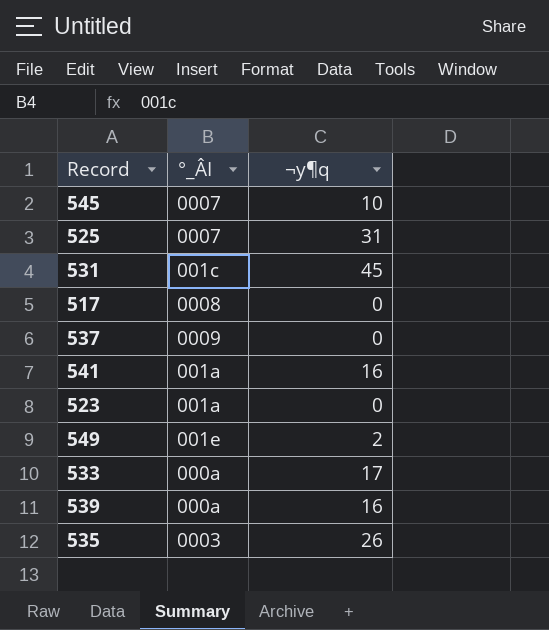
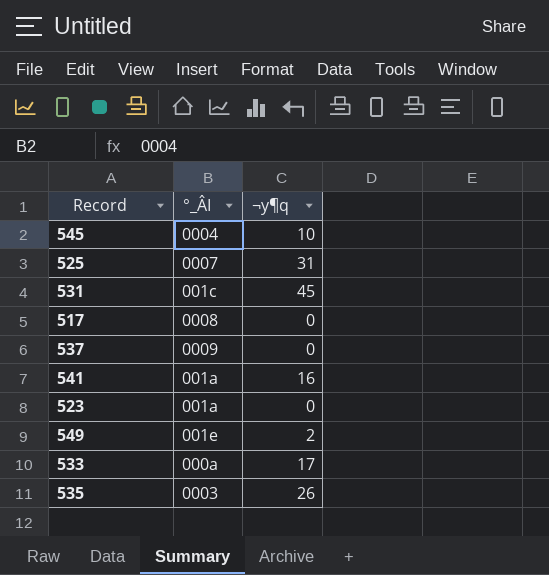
row 539: 000a | 16 -> none
545 | °_ÂI: 0007 -> 0004

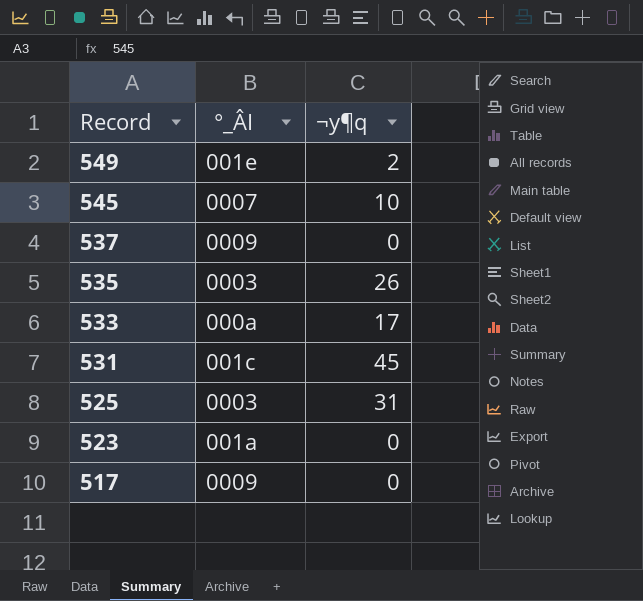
row order: none -> Record descending
row 541: 001a | 16 -> none
545 | °_ÂI: 0004 -> 0007
525 | °_ÂI: 0007 -> 0003
517 | °_ÂI: 0008 -> 0009

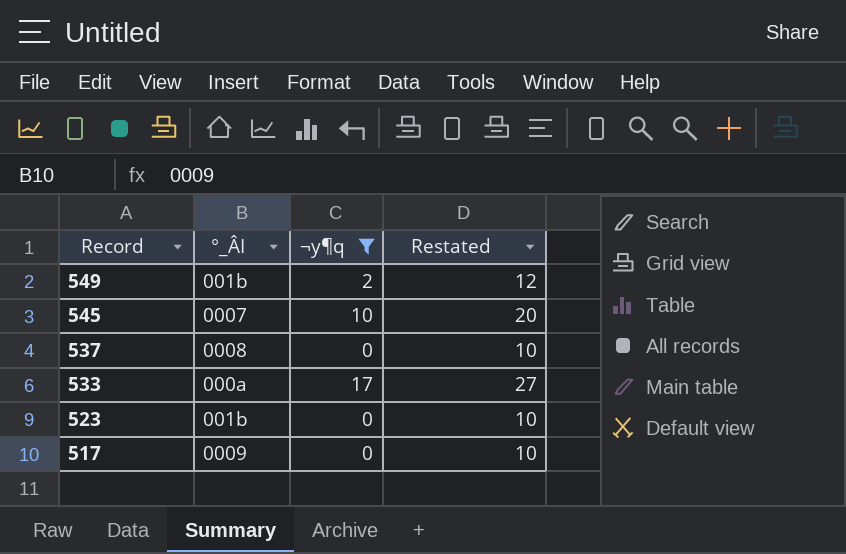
filter: none -> ¬y¶q <= 17
column Restated | formula: none -> [¬y¶q] + 10
549 | °_ÂI: 001e -> 001b
537 | °_ÂI: 0009 -> 0008
523 | °_ÂI: 001a -> 001b

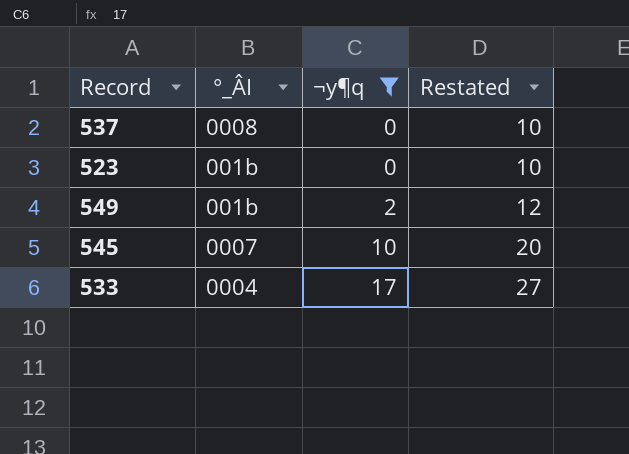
row order: Record descending -> ¬y¶q ascending
row 517: 0009 | 0 | 10 -> none
533 | °_ÂI: 000a -> 0004

